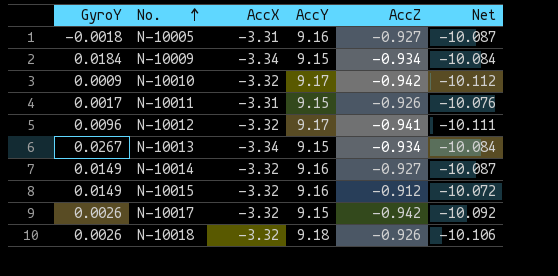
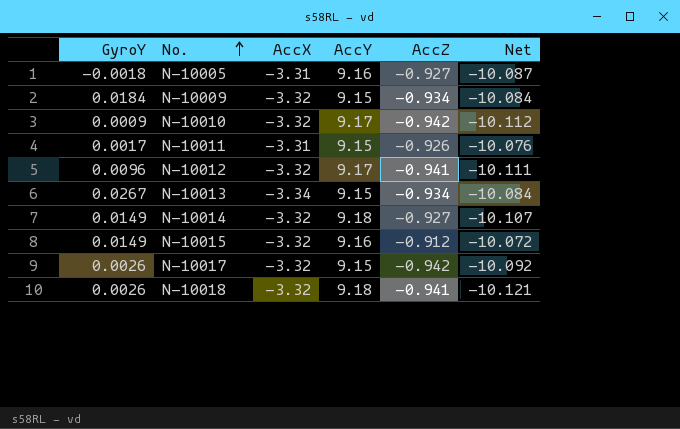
N-10009 | AccX: -3.34 -> -3.32
N-10014 | AccY: 9.16 -> 9.18
N-10014 | Net: -10.087 -> -10.107
N-10018 | AccZ: -0.926 -> -0.941
N-10018 | Net: -10.106 -> -10.121

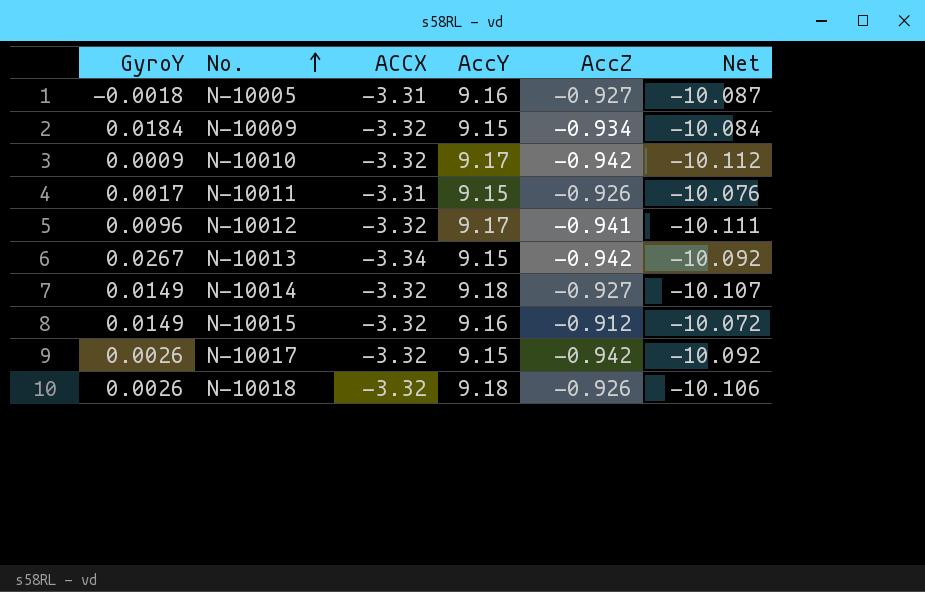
column name: AccX -> ACCX
N-10013 | AccZ: -0.934 -> -0.942
N-10013 | Net: -10.084 -> -10.092
N-10018 | AccZ: -0.941 -> -0.926
N-10018 | Net: -10.121 -> -10.106

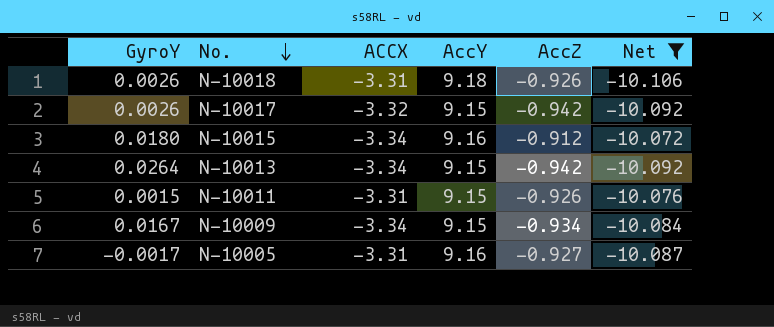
filter: none -> Net >= -10.106
row order: No. ascending -> No. descending
N-10018 | ACCX: -3.32 -> -3.31
N-10015 | GyroY: 0.0149 -> 0.0180
N-10015 | ACCX: -3.32 -> -3.34
N-10013 | GyroY: 0.0267 -> 0.0264
N-10011 | GyroY: 0.0017 -> 0.0015
N-10009 | GyroY: 0.0184 -> 0.0167
N-10009 | ACCX: -3.32 -> -3.34
N-10005 | GyroY: -0.0018 -> -0.0017

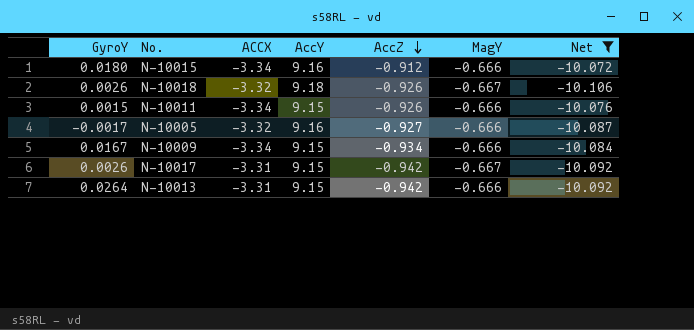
row order: No. descending -> AccZ descending
column MagY | position: none -> 6
N-10018 | ACCX: -3.31 -> -3.32
N-10011 | ACCX: -3.31 -> -3.34
N-10005 | ACCX: -3.31 -> -3.32
N-10017 | ACCX: -3.32 -> -3.31
N-10013 | ACCX: -3.34 -> -3.31

